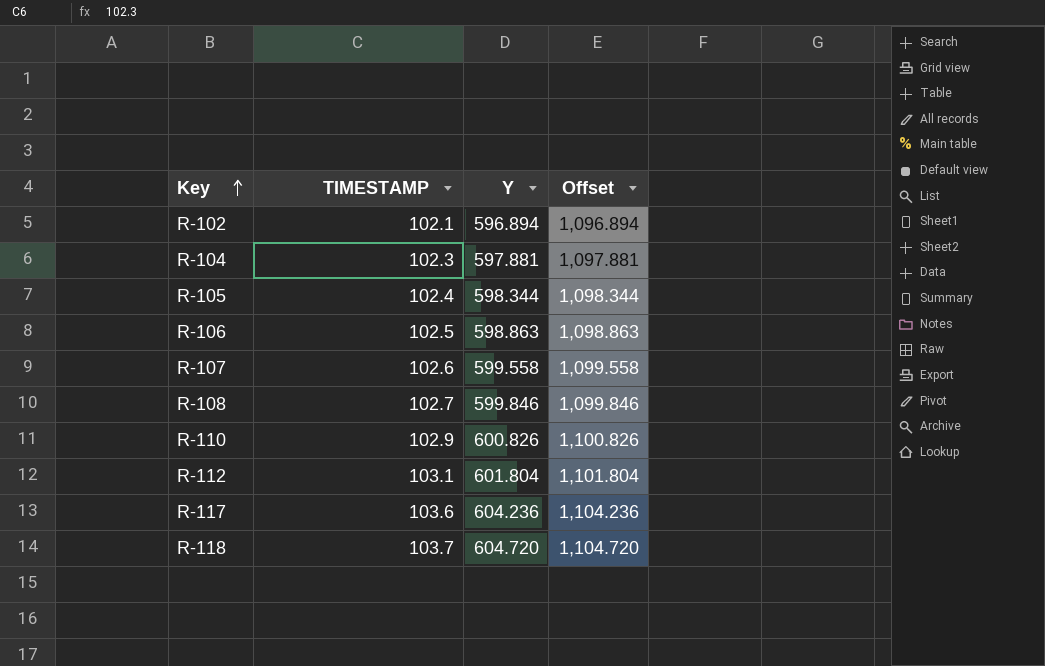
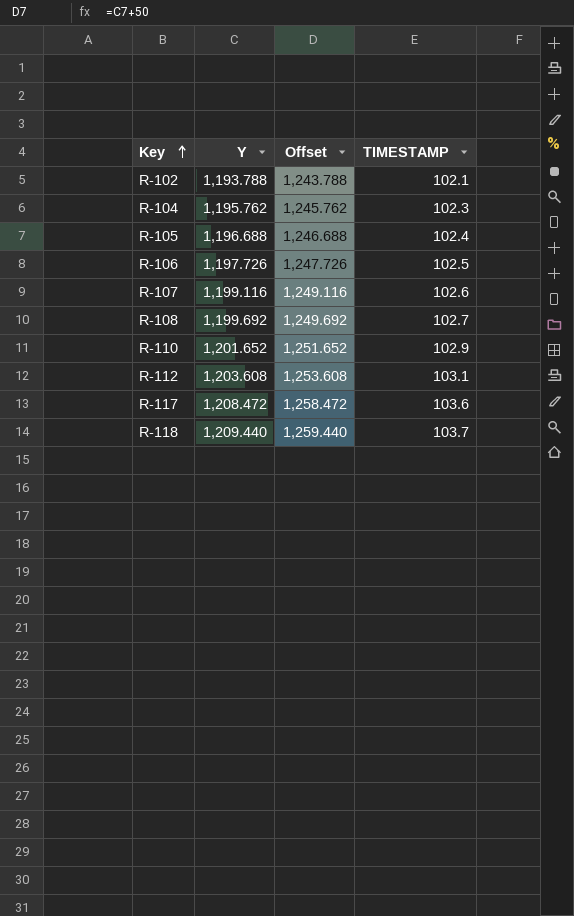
column Offset | formula: [Y] + 500 -> [Y] + 50
column TIMESTAMP | position: 2 -> 4
R-102 | Y: 596.894 -> 1,193.788
R-104 | Y: 597.881 -> 1,195.762
R-105 | Y: 598.344 -> 1,196.688
R-106 | Y: 598.863 -> 1,197.726
R-107 | Y: 599.558 -> 1,199.116
R-108 | Y: 599.846 -> 1,199.692
R-110 | Y: 600.826 -> 1,201.652
R-112 | Y: 601.804 -> 1,203.608
R-117 | Y: 604.236 -> 1,208.472
R-118 | Y: 604.720 -> 1,209.440

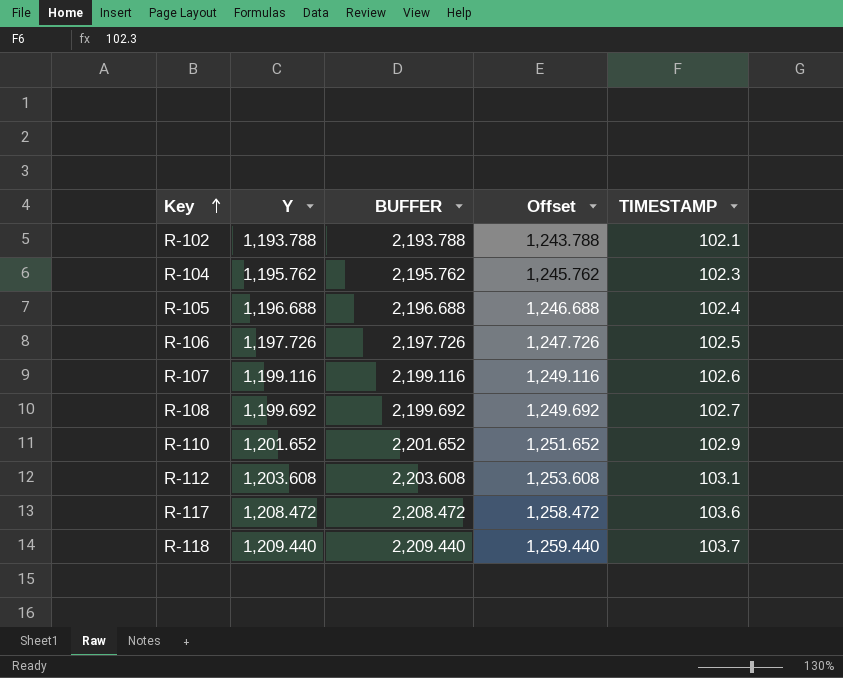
column BUFFER | formula: none -> [Y] + 1000

